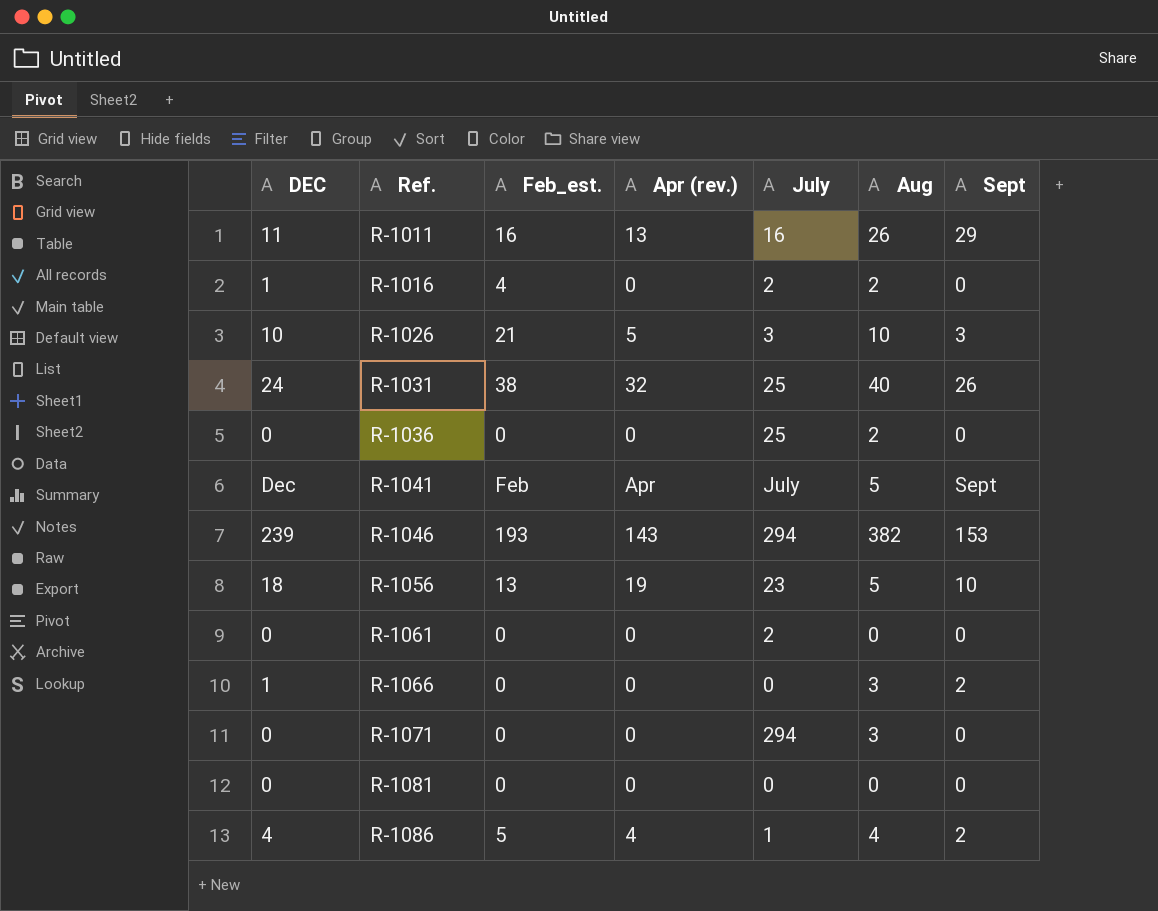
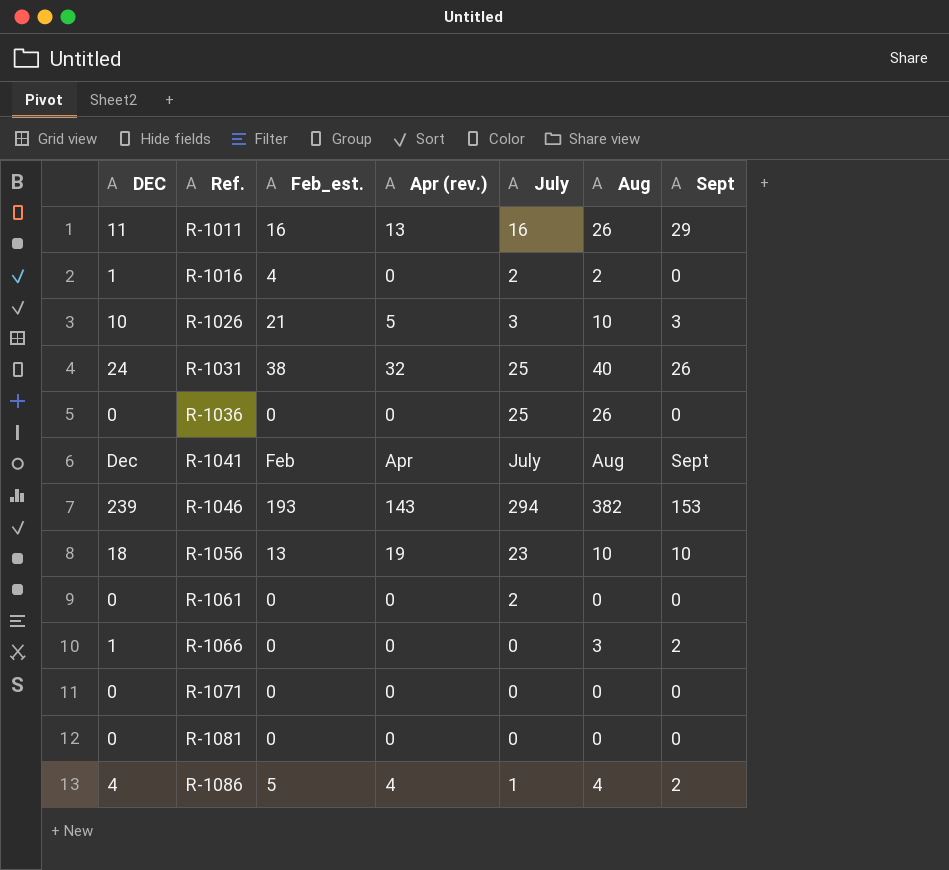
R-1036 | Aug: 2 -> 26
R-1041 | Aug: 5 -> Aug
R-1056 | Aug: 5 -> 10
R-1071 | July: 294 -> 0
R-1071 | Aug: 3 -> 0

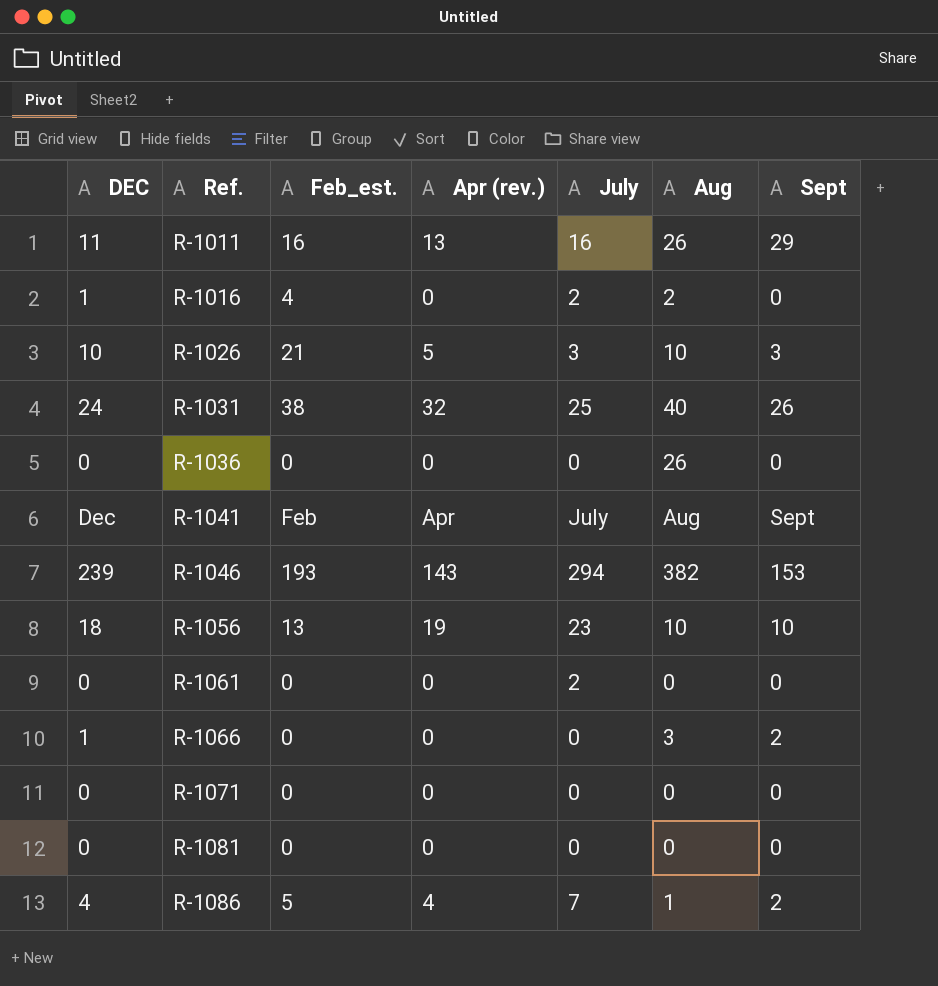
R-1036 | July: 25 -> 0
R-1086 | July: 1 -> 7
R-1086 | Aug: 4 -> 1

